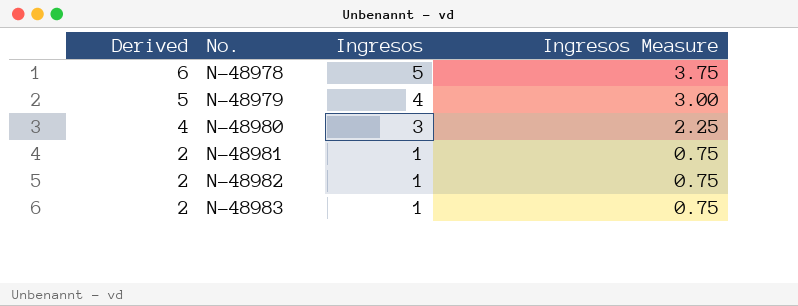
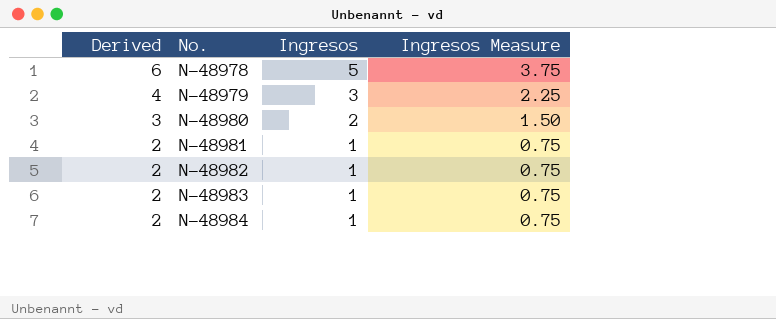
N-48979 | Derived: 5 -> 4
N-48979 | Ingresos: 4 -> 3
N-48979 | Ingresos Measure: 3.00 -> 2.25
N-48980 | Derived: 4 -> 3
N-48980 | Ingresos: 3 -> 2
N-48980 | Ingresos Measure: 2.25 -> 1.50
row N-48984: none -> 2 | 1 | 0.75

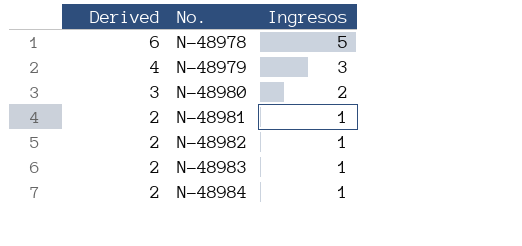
column Ingresos Measure | formula: [Ingresos] * 0.75 -> none

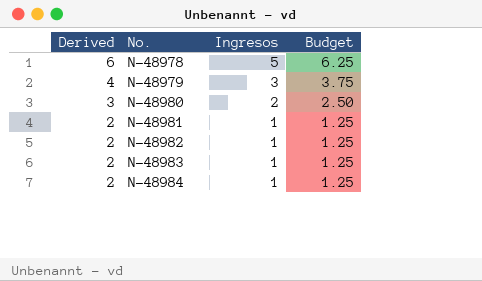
column Budget | formula: none -> [Ingresos] * 1.25

